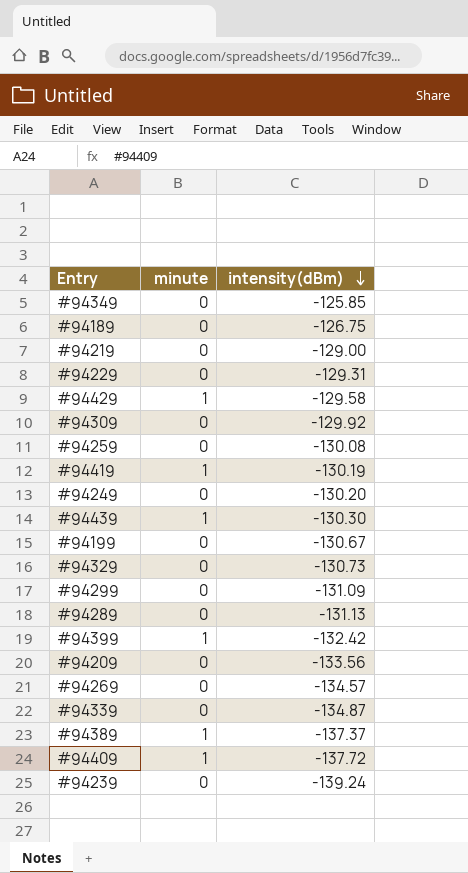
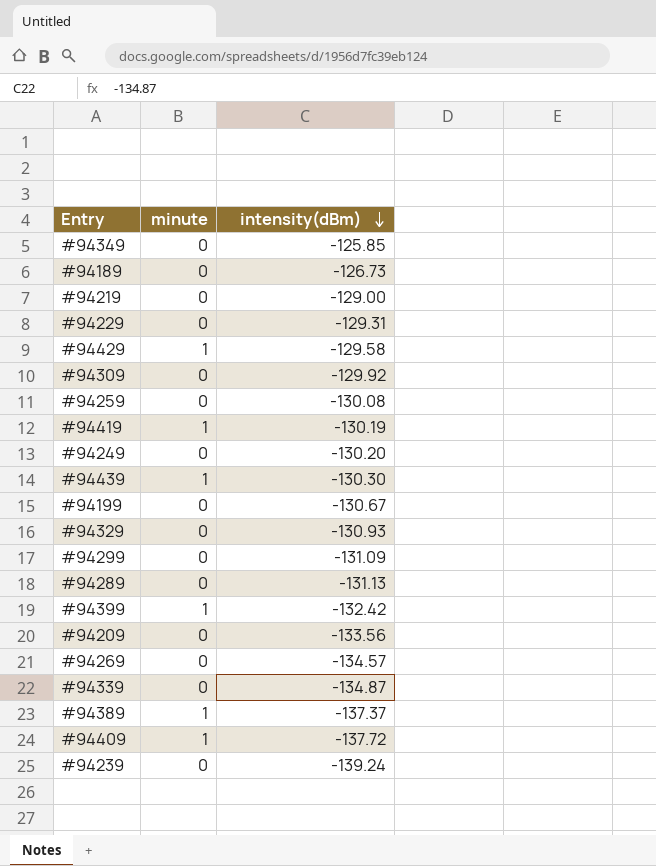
#94189 | intensity(dBm): -126.75 -> -126.73
#94329 | intensity(dBm): -130.73 -> -130.93

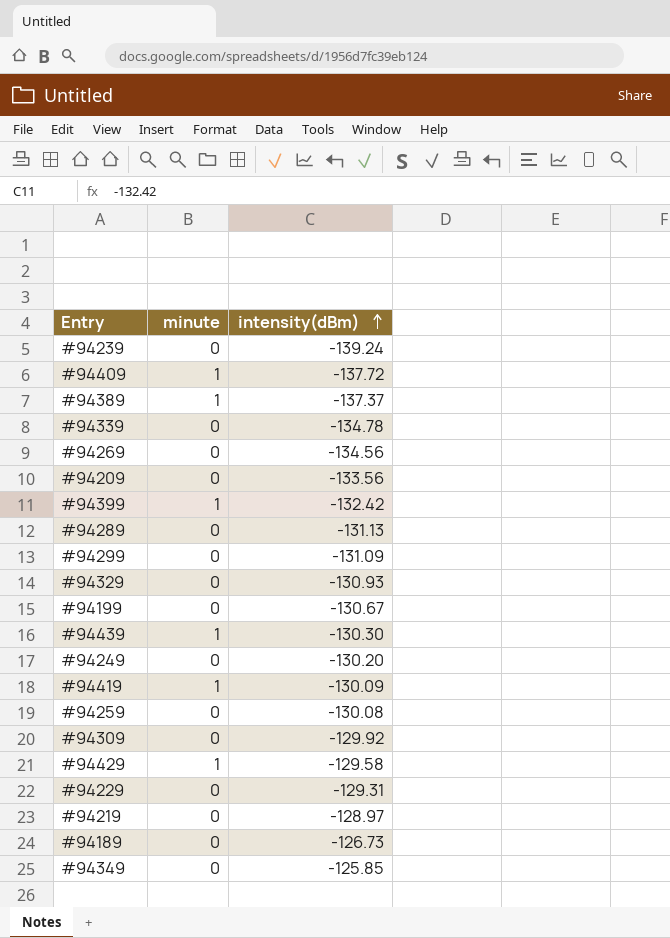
row order: intensity(dBm) descending -> intensity(dBm) ascending
#94339 | intensity(dBm): -134.87 -> -134.78
#94269 | intensity(dBm): -134.57 -> -134.56
#94419 | intensity(dBm): -130.19 -> -130.09
#94219 | intensity(dBm): -129.00 -> -128.97

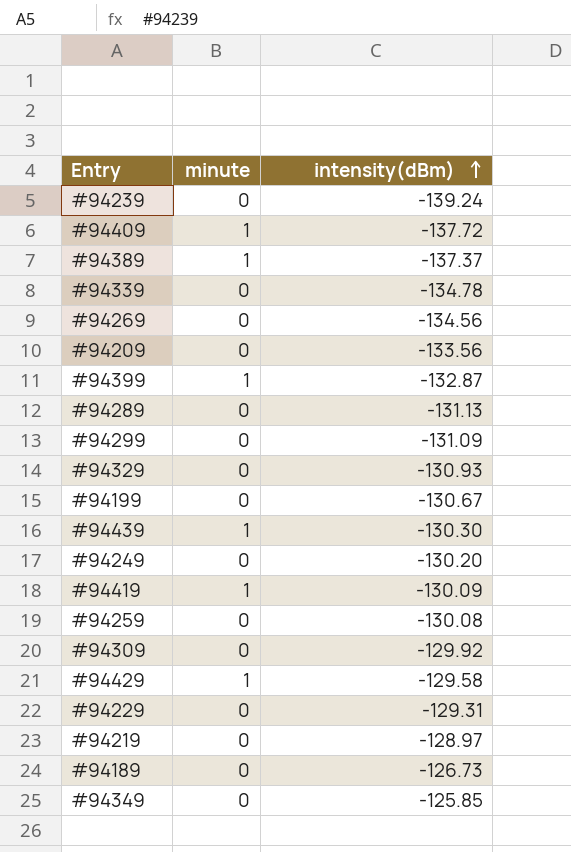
#94399 | intensity(dBm): -132.42 -> -132.87

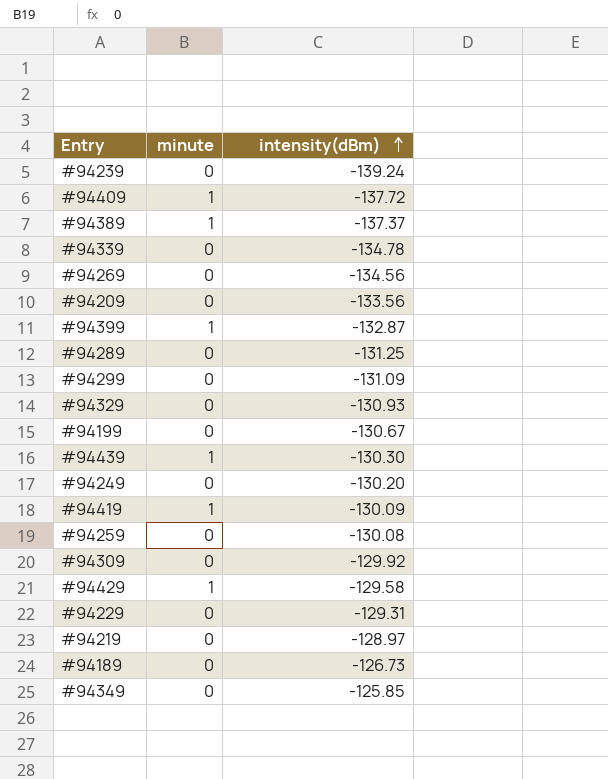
#94289 | intensity(dBm): -131.13 -> -131.25

